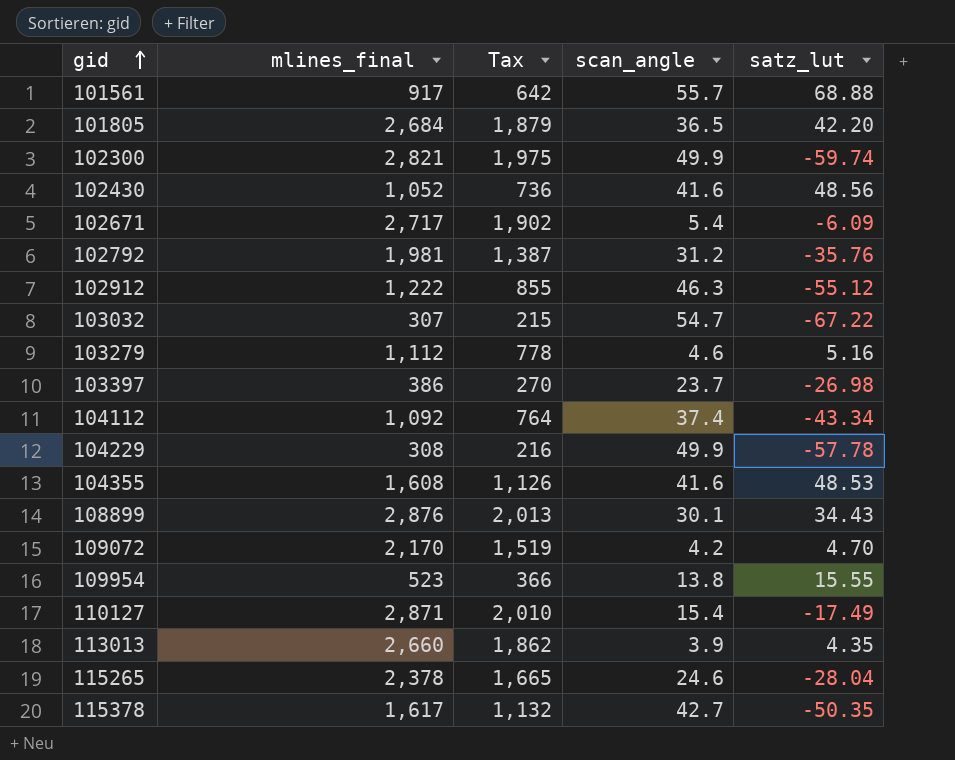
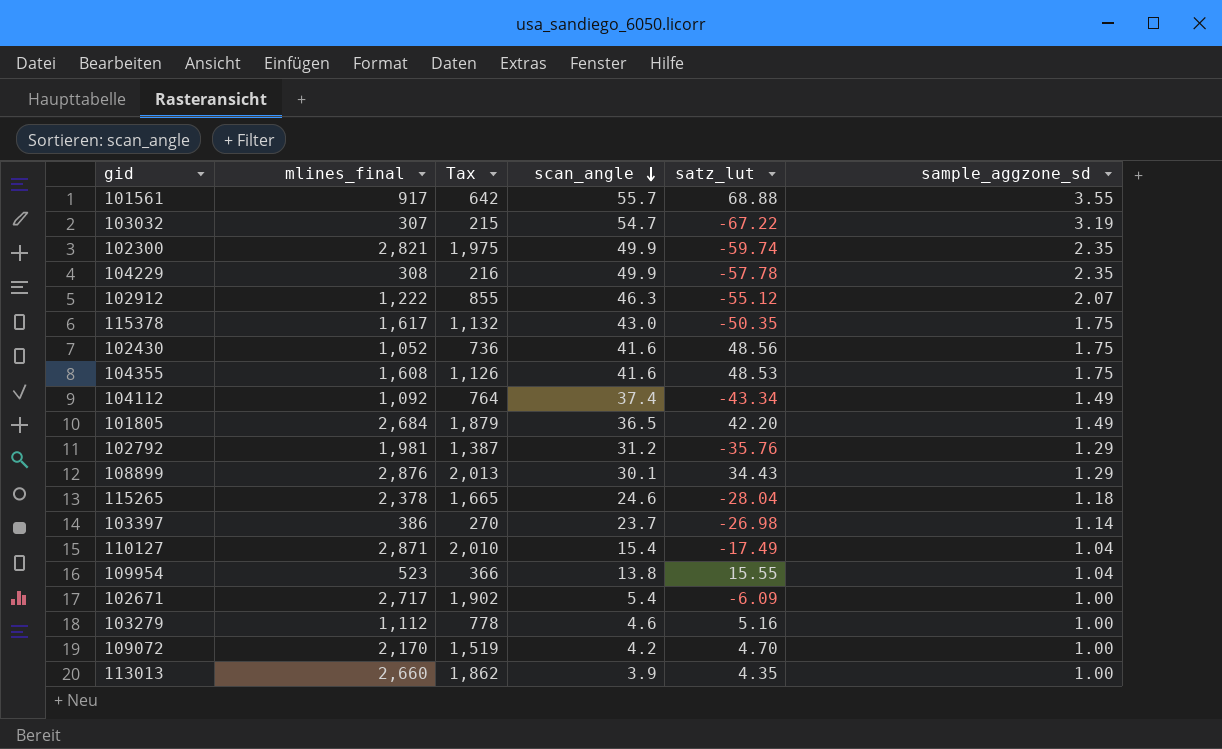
row order: gid ascending -> scan_angle descending
column sample_aggzone_sd | position: none -> 6
115378 | scan_angle: 42.7 -> 43.0

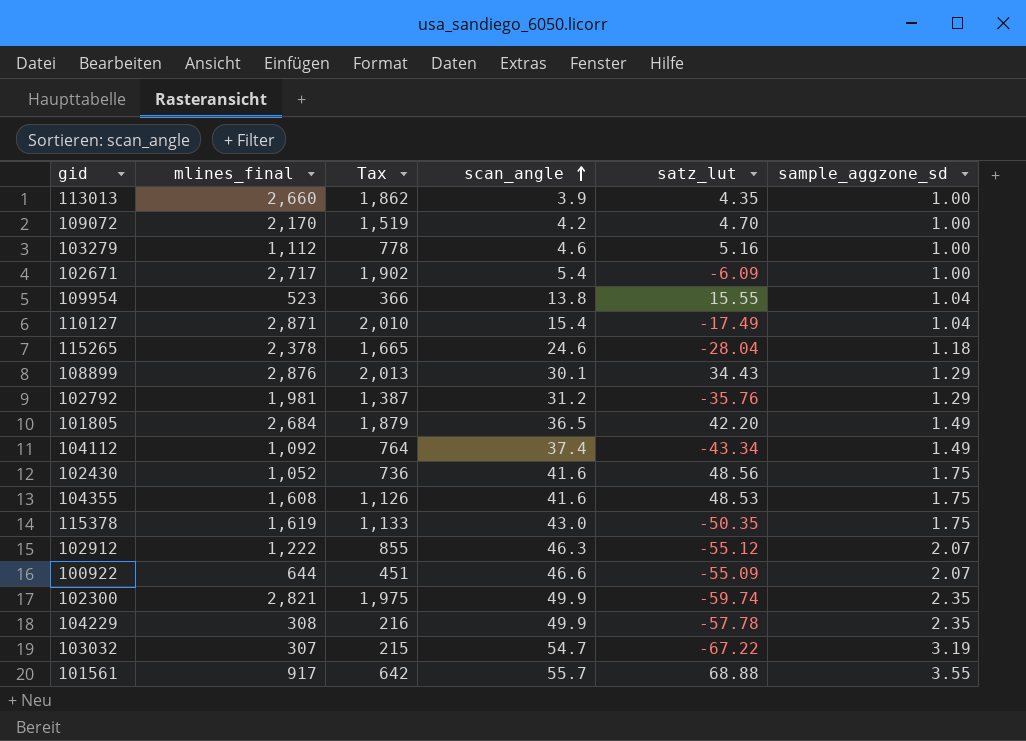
row order: scan_angle descending -> scan_angle ascending
row 103397: 386 | 270 | 23.7 | -26.98 | 1.14 -> none
115378 | mlines_final: 1,617 -> 1,619
115378 | Tax: 1,132 -> 1,133
row 100922: none -> 644 | 451 | 46.6 | -55.09 | 2.07

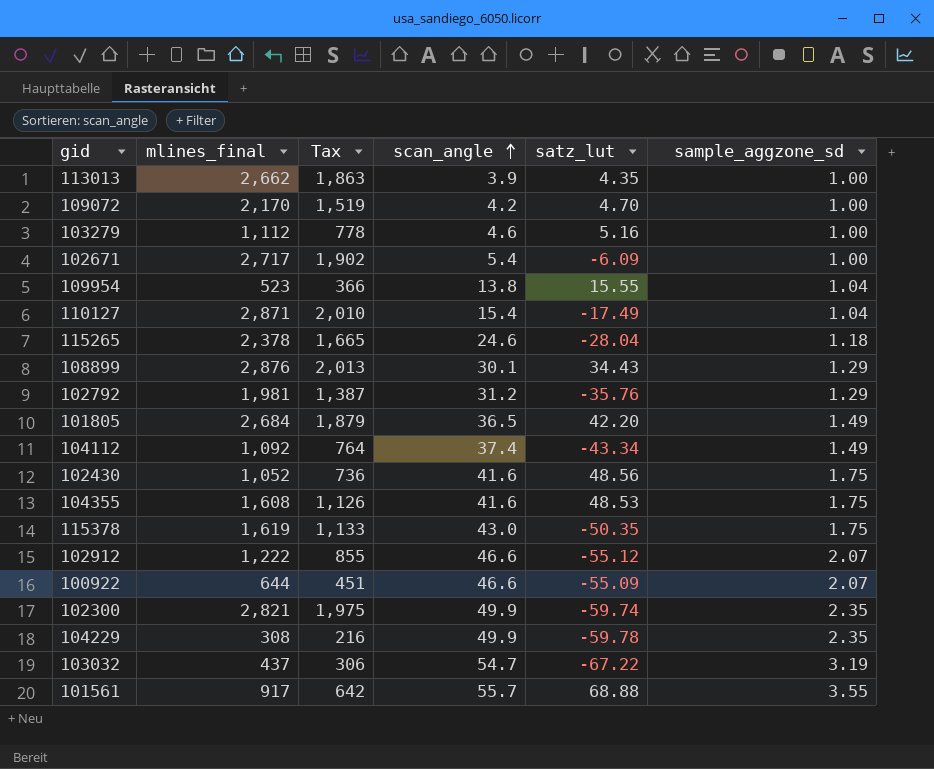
113013 | mlines_final: 2,660 -> 2,662
113013 | Tax: 1,862 -> 1,863
102912 | scan_angle: 46.3 -> 46.6
104229 | satz_lut: -57.78 -> -59.78
103032 | mlines_final: 307 -> 437
103032 | Tax: 215 -> 306

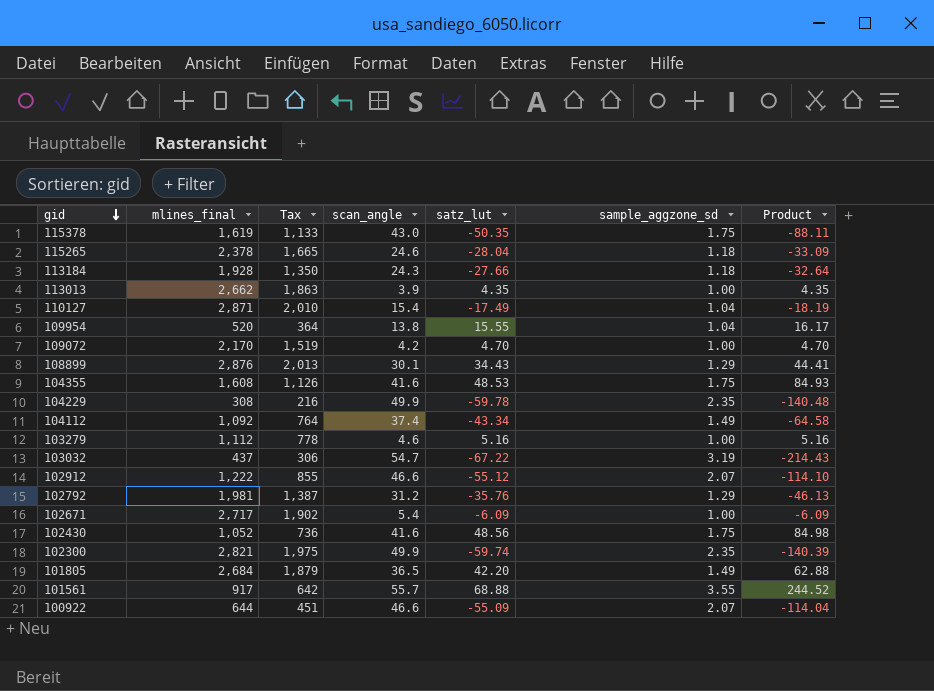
row order: scan_angle ascending -> gid descending
column Product | formula: none -> [satz_lut] * [sample_aggzone_sd]
row 113184: none -> 1,928 | 1,350 | 24.3 | -27.66 | 1.18 | -32.64
109954 | mlines_final: 523 -> 520
109954 | Tax: 366 -> 364

